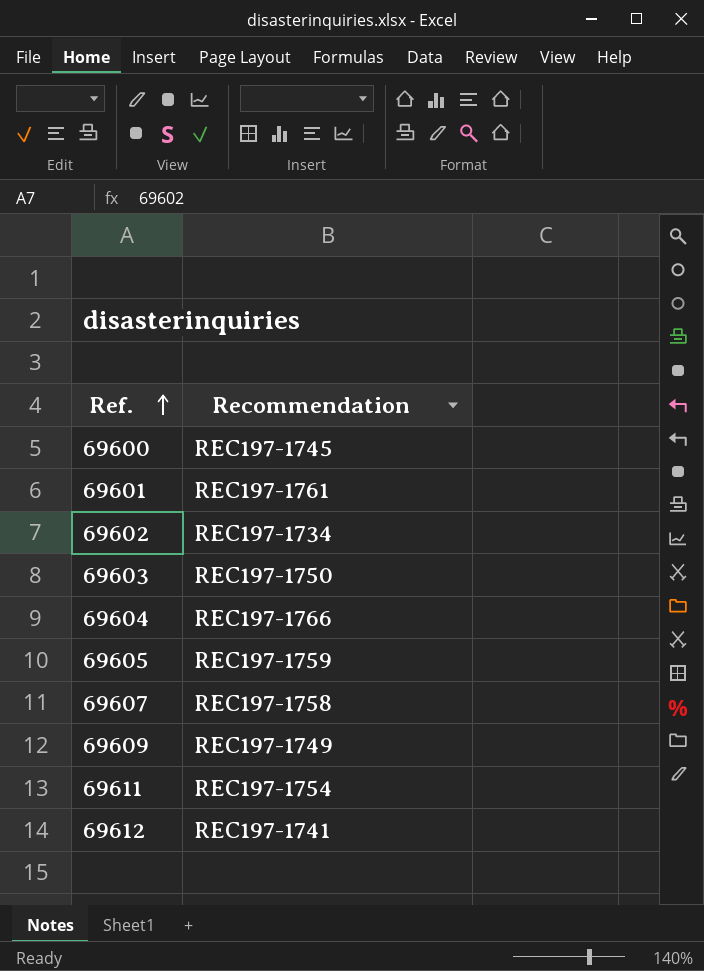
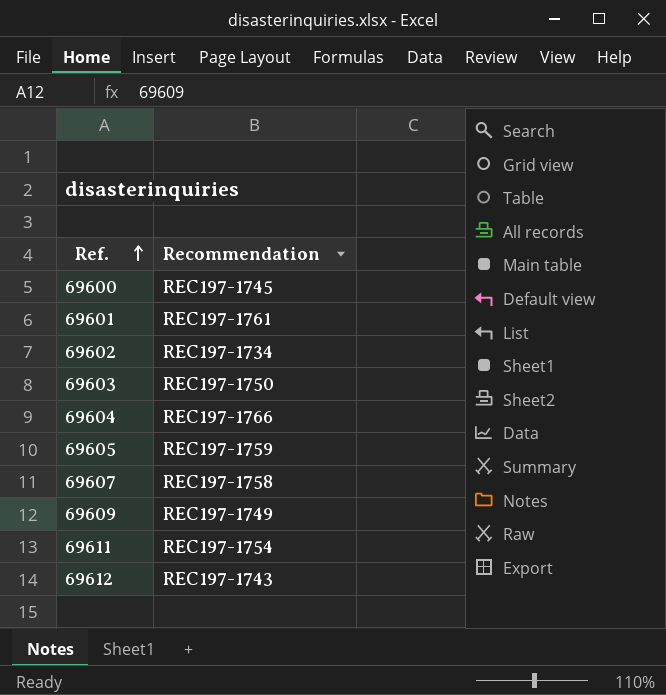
69612 | Recommendation: REC197-1741 -> REC197-1743

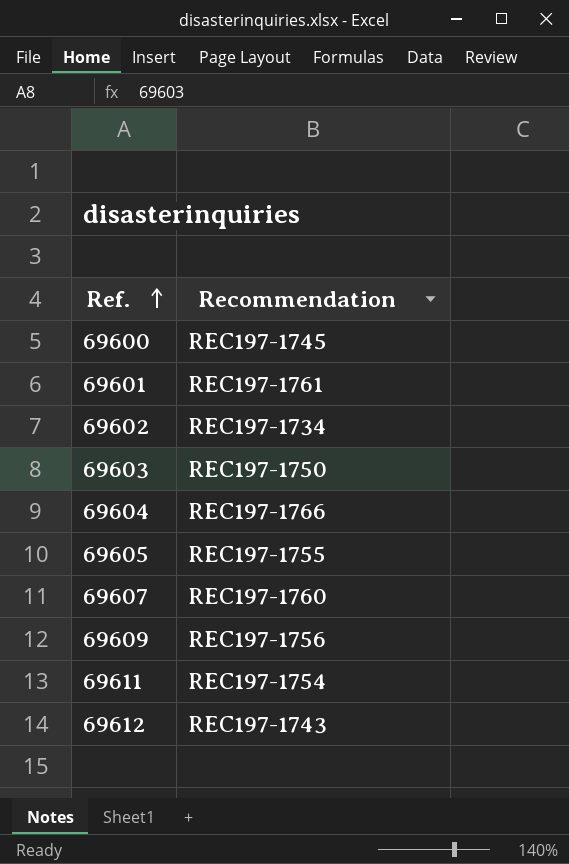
69605 | Recommendation: REC197-1759 -> REC197-1755
69607 | Recommendation: REC197-1758 -> REC197-1760
69609 | Recommendation: REC197-1749 -> REC197-1756

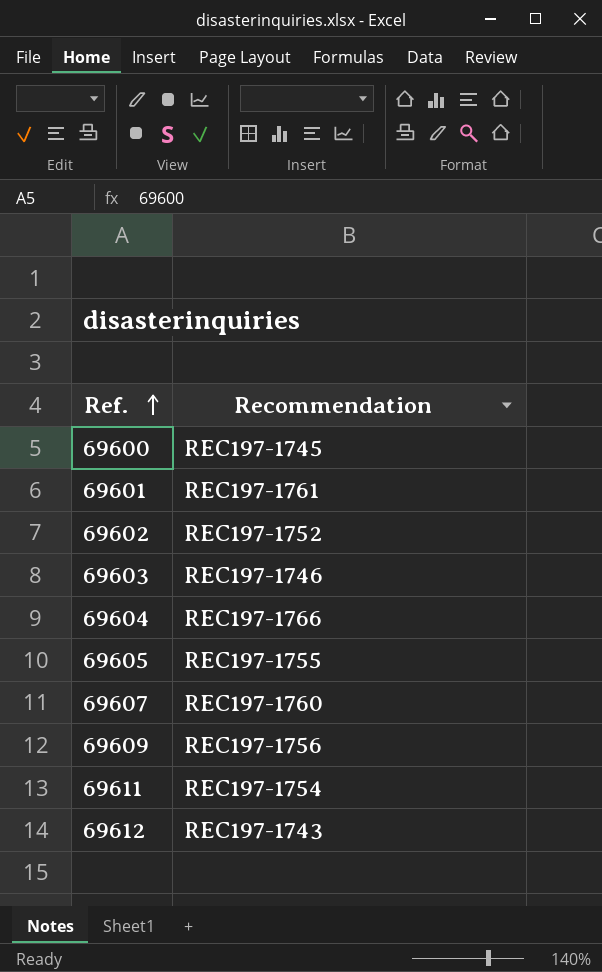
69602 | Recommendation: REC197-1734 -> REC197-1752
69603 | Recommendation: REC197-1750 -> REC197-1746

